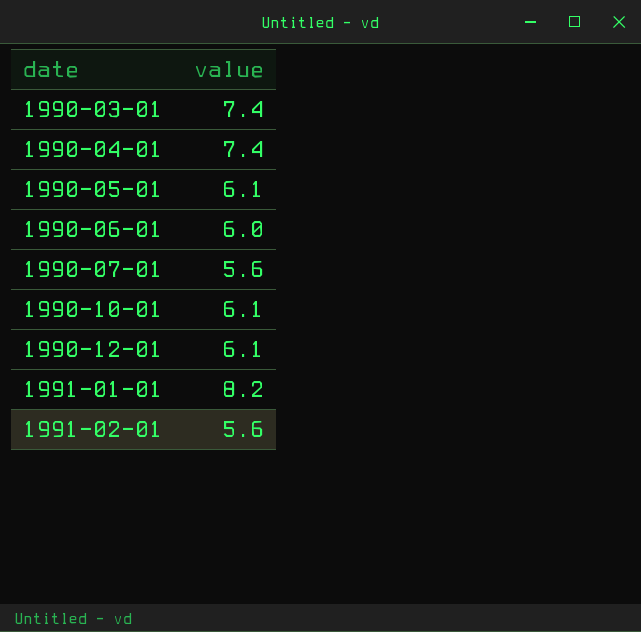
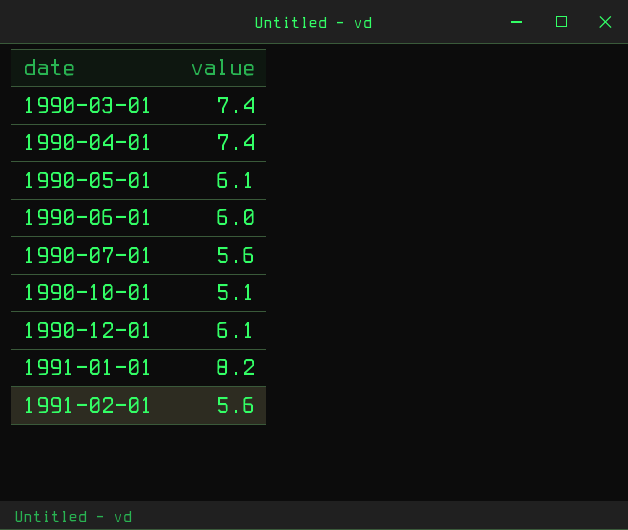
1990-10-01 | value: 6.1 -> 5.1

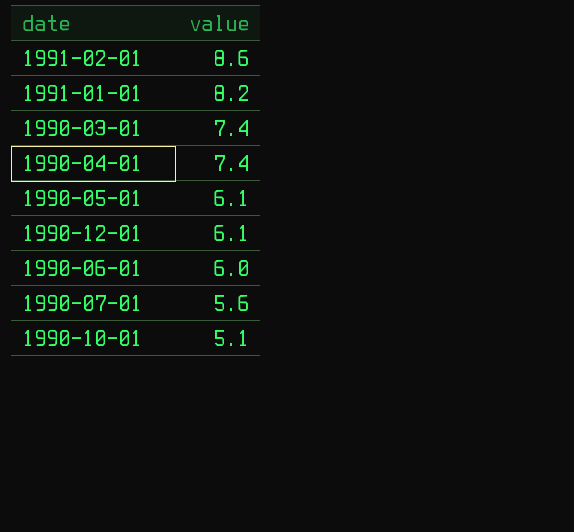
row order: date ascending -> value descending
1991-02-01 | value: 5.6 -> 8.6

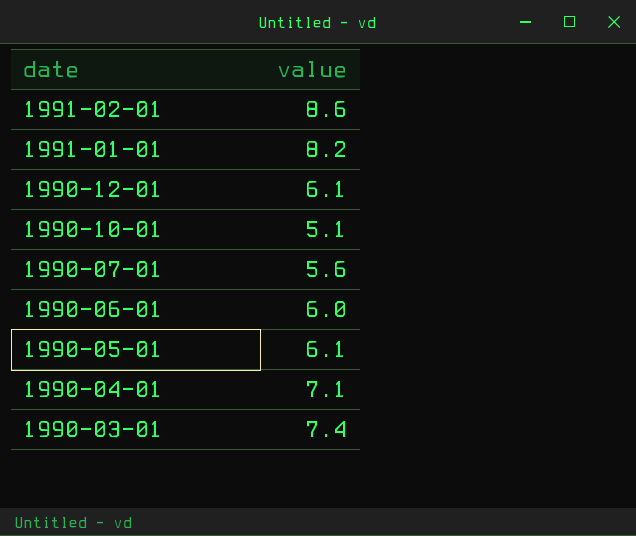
row order: value descending -> date descending
1990-04-01 | value: 7.4 -> 7.1

